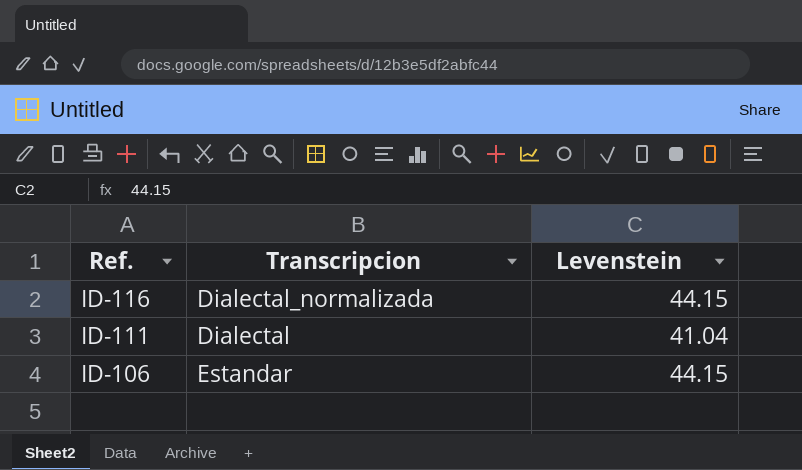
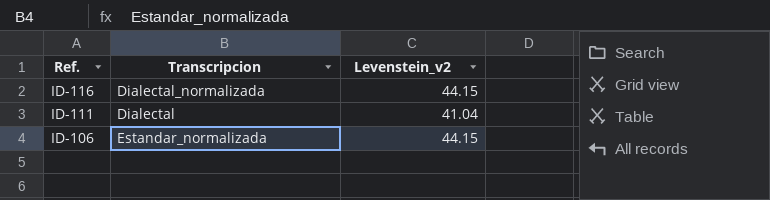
column name: Levenstein -> Levenstein_v2
ID-106 | Transcripcion: Estandar -> Estandar_normalizada

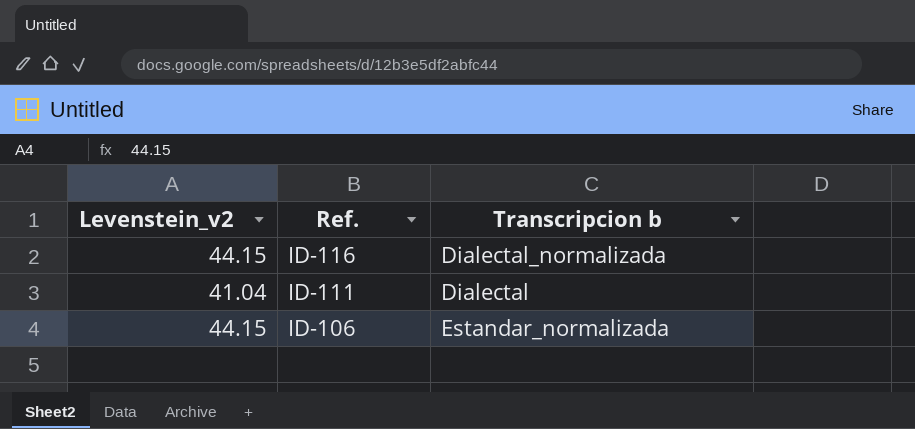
column Levenstein_v2 | position: 3 -> 1
column name: Transcripcion -> Transcripcion b

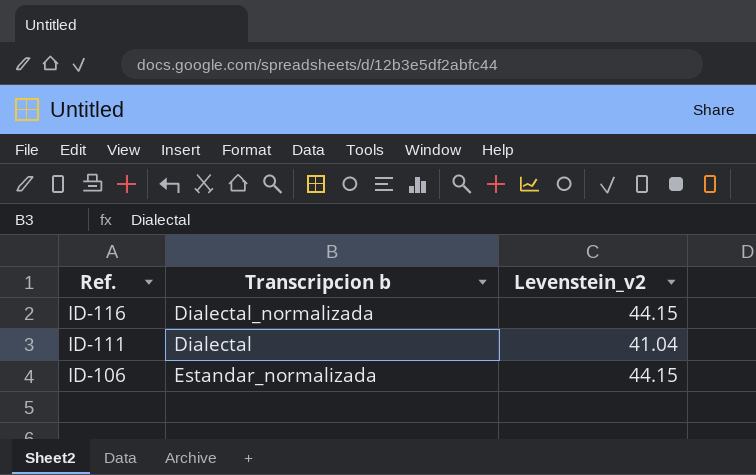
column Levenstein_v2 | position: 1 -> 3

